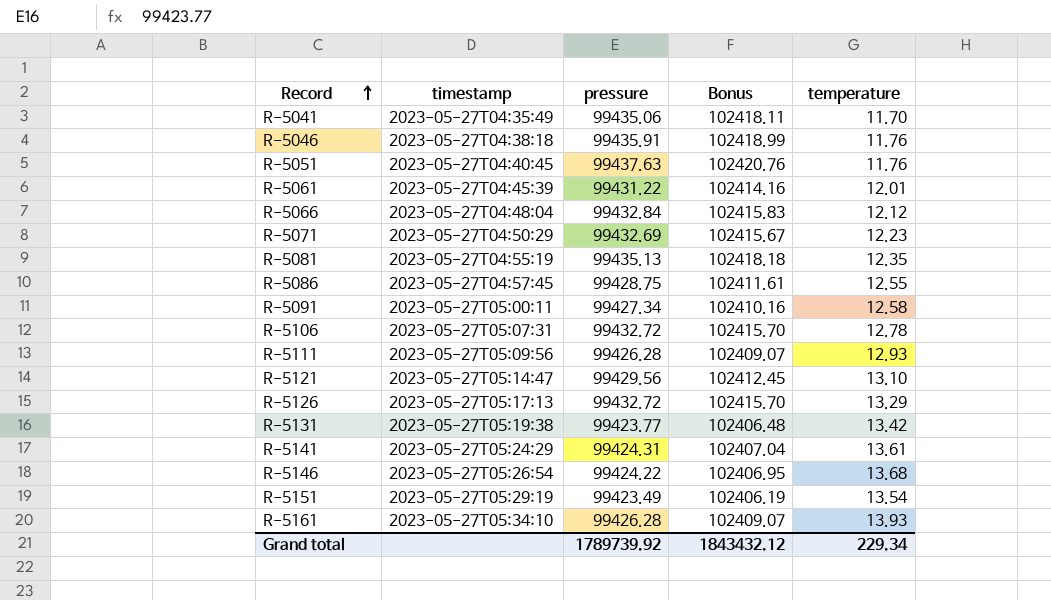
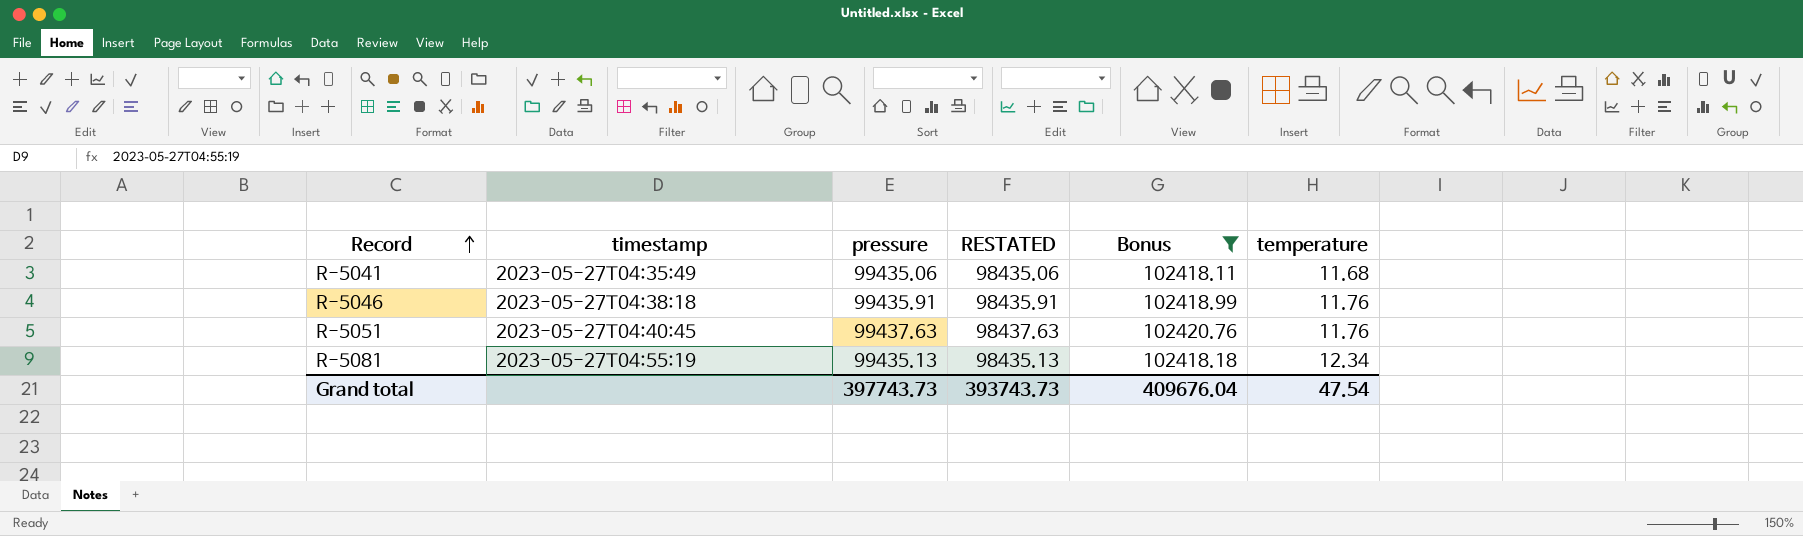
filter: none -> Bonus >= 102418.11
column RESTATED | formula: none -> [pressure] - 1000
R-5041 | temperature: 11.70 -> 11.68
R-5081 | temperature: 12.35 -> 12.34
Grand total | pressure: 1789739.92 -> 397743.73
Grand total | Bonus: 1843432.12 -> 409676.04
Grand total | temperature: 229.34 -> 47.54

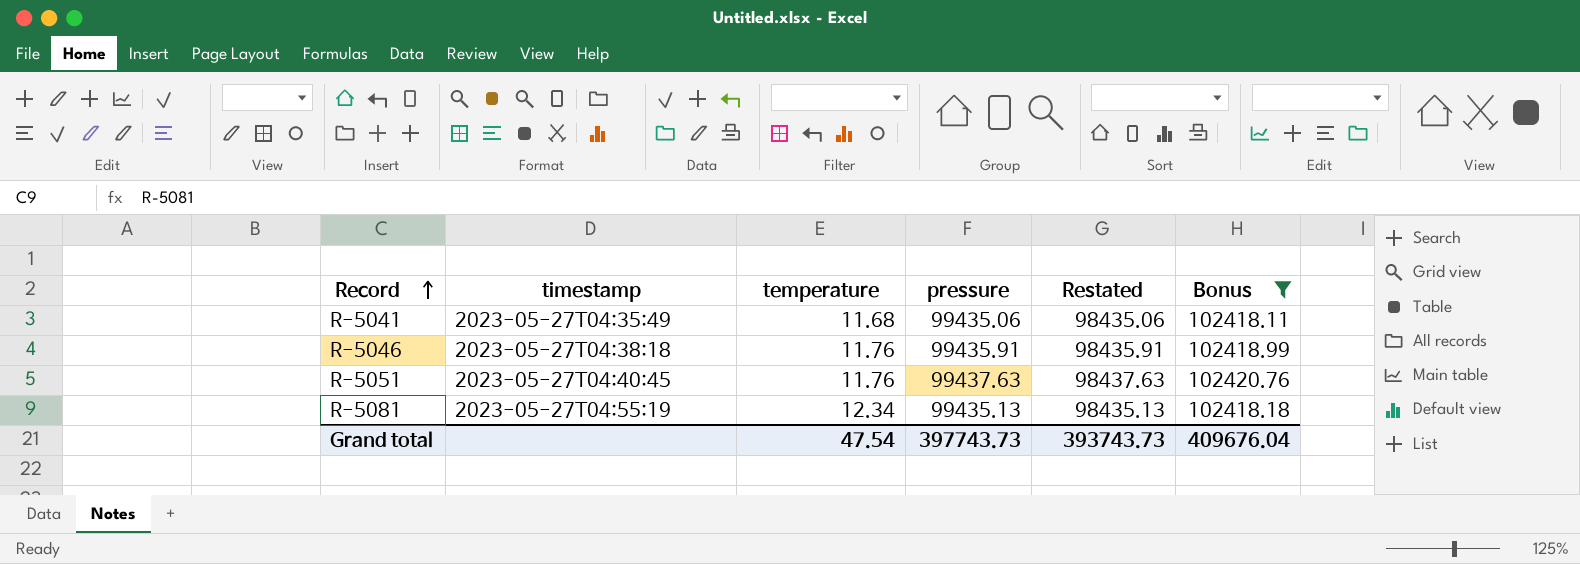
column temperature | position: 6 -> 3
column name: RESTATED -> Restated

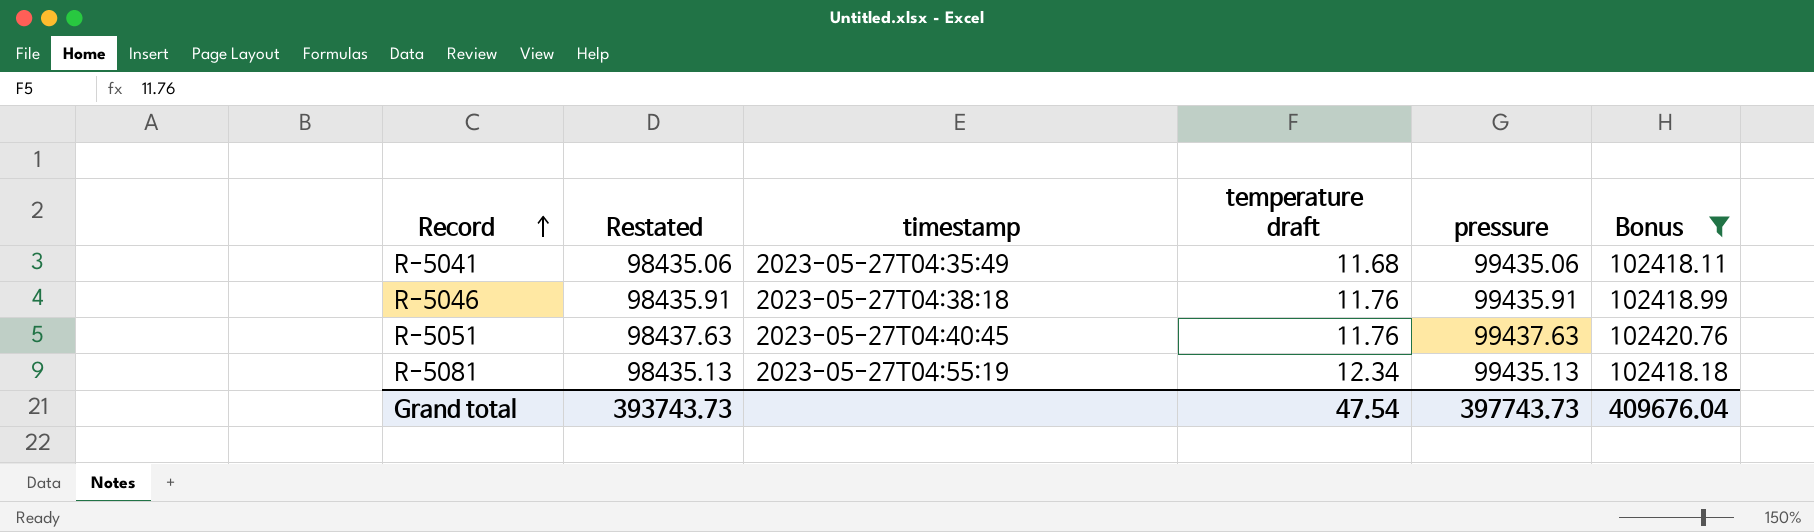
column Restated | position: 5 -> 2
column name: temperature -> temperature draft

